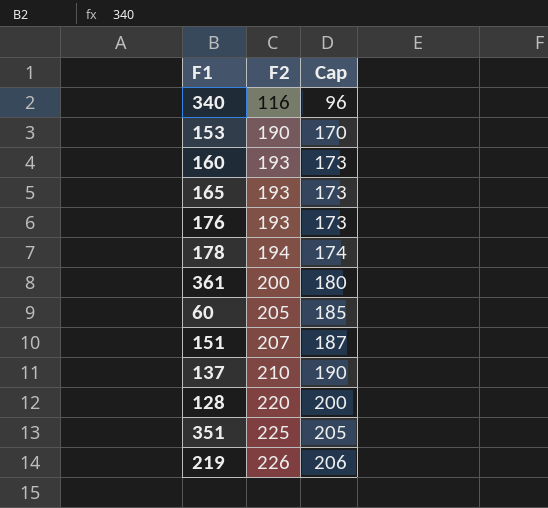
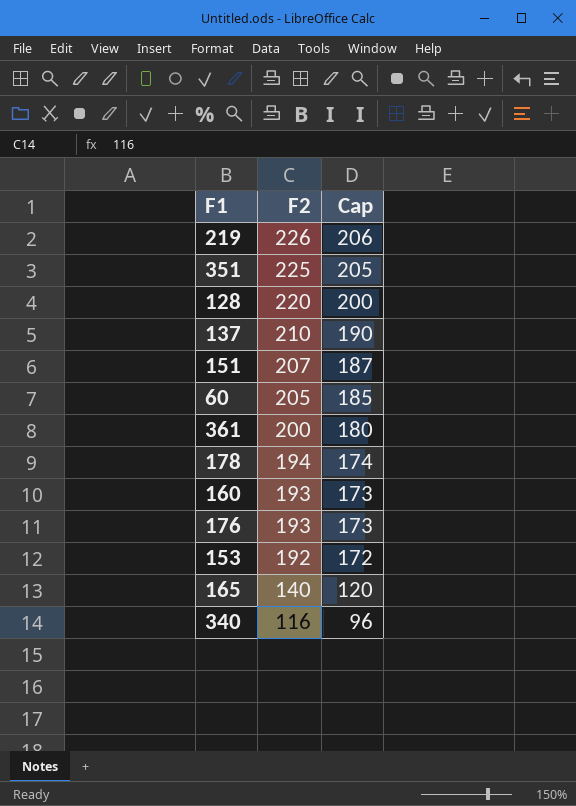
row order: F2 ascending -> F2 descending
153 | F2: 190 -> 192
153 | Cap: 170 -> 172
165 | F2: 193 -> 140
165 | Cap: 173 -> 120

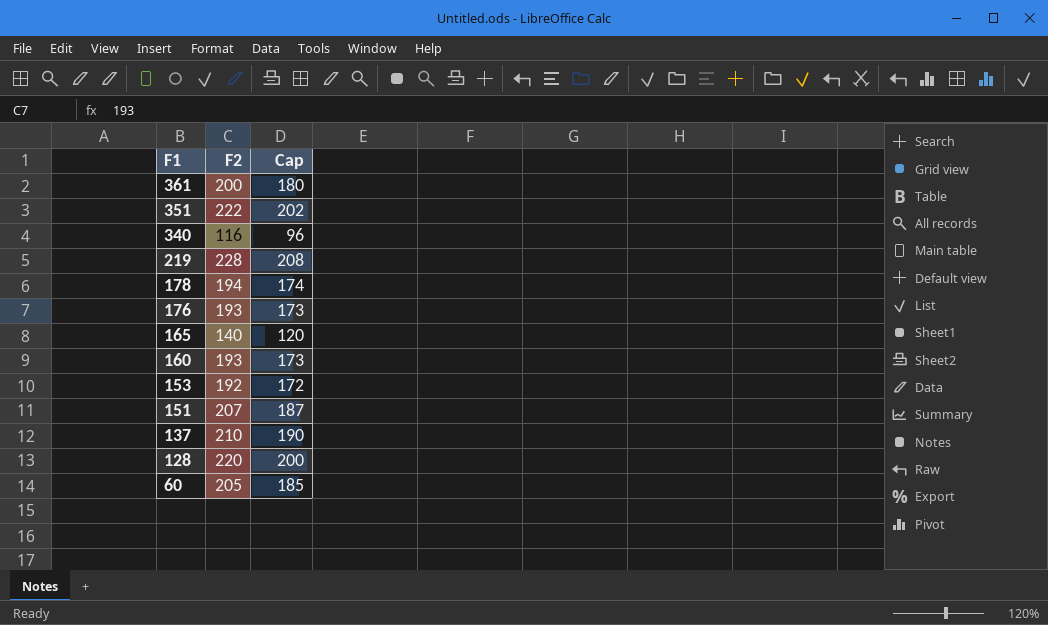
row order: F2 descending -> F1 descending
351 | F2: 225 -> 222
351 | Cap: 205 -> 202
219 | F2: 226 -> 228
219 | Cap: 206 -> 208

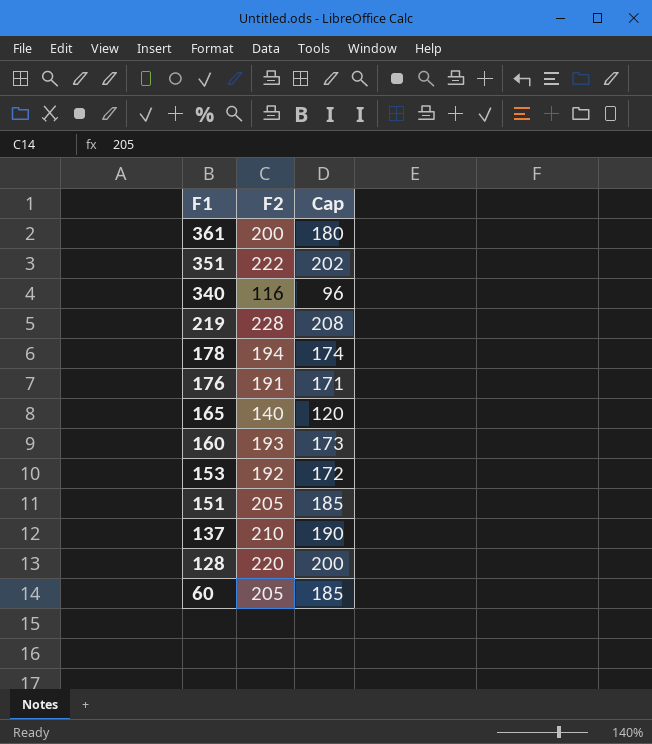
176 | F2: 193 -> 191
176 | Cap: 173 -> 171
151 | F2: 207 -> 205
151 | Cap: 187 -> 185

